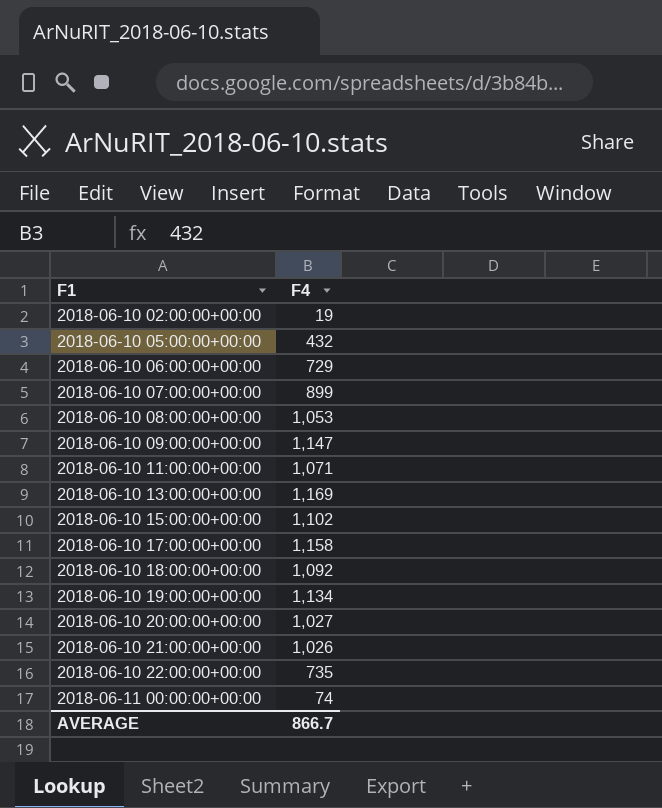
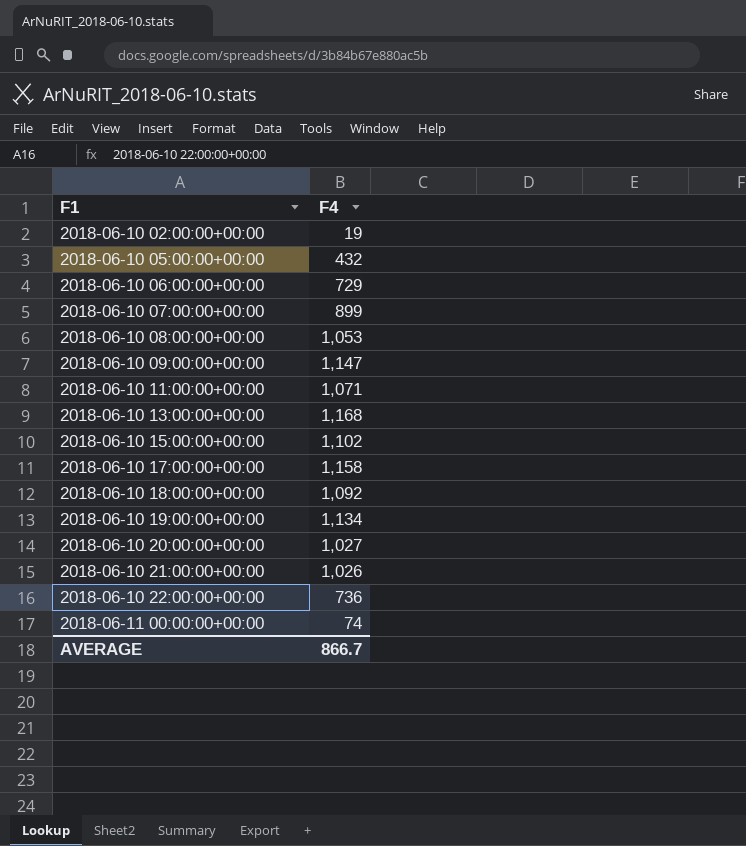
2018-06-10 13:00:00+00:00 | F4: 1,169 -> 1,168
2018-06-10 22:00:00+00:00 | F4: 735 -> 736

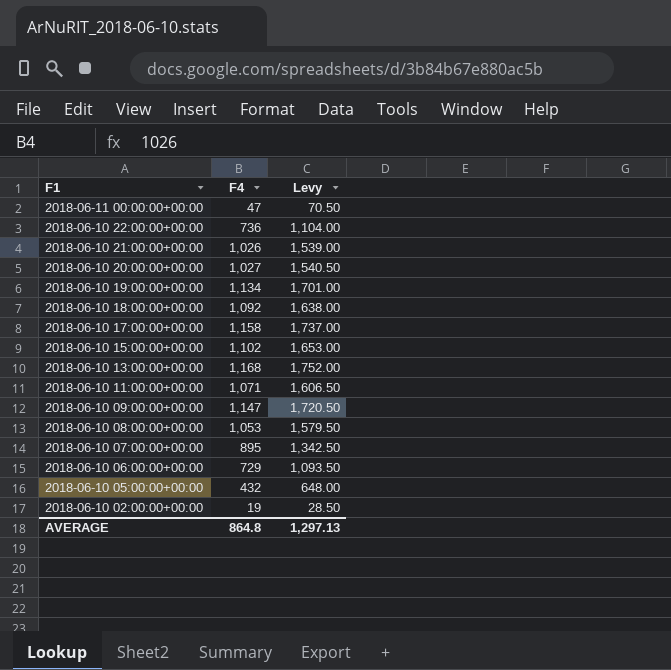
row order: F1 ascending -> F1 descending
column Levy | formula: none -> [F4] * 1.5
2018-06-11 00:00:00+00:00 | F4: 74 -> 47
2018-06-10 07:00:00+00:00 | F4: 899 -> 895
AVERAGE | F4: 866.7 -> 864.8

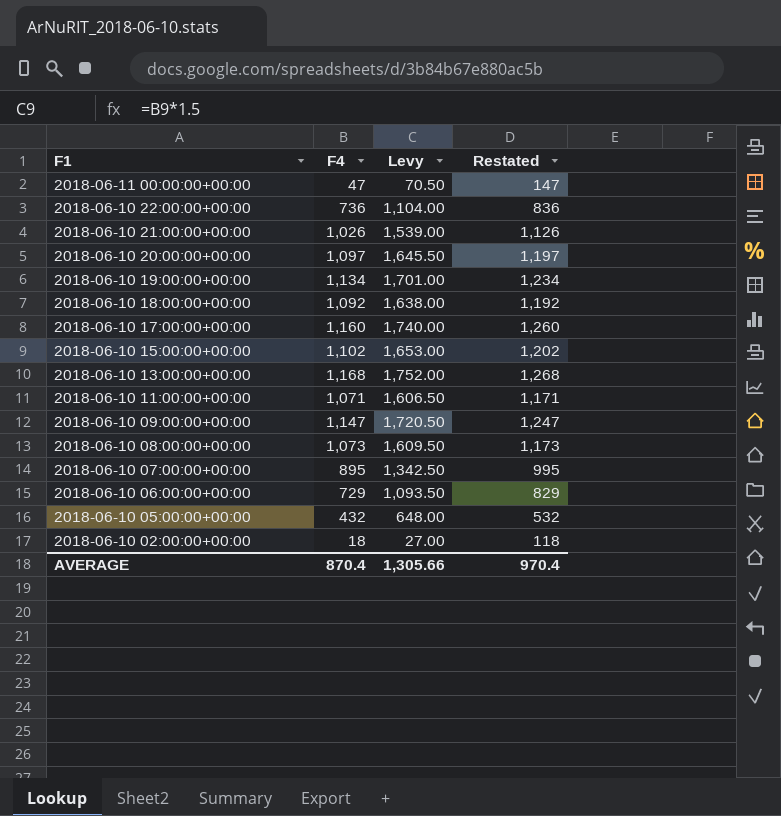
column Restated | formula: none -> [F4] + 100
2018-06-10 20:00:00+00:00 | F4: 1,027 -> 1,097
2018-06-10 20:00:00+00:00 | Levy: 1,540.50 -> 1,645.50
2018-06-10 17:00:00+00:00 | F4: 1,158 -> 1,160
2018-06-10 17:00:00+00:00 | Levy: 1,737.00 -> 1,740.00
2018-06-10 08:00:00+00:00 | F4: 1,053 -> 1,073
2018-06-10 08:00:00+00:00 | Levy: 1,579.50 -> 1,609.50
2018-06-10 02:00:00+00:00 | F4: 19 -> 18
2018-06-10 02:00:00+00:00 | Levy: 28.50 -> 27.00
AVERAGE | F4: 864.8 -> 870.4
AVERAGE | Levy: 1,297.13 -> 1,305.66

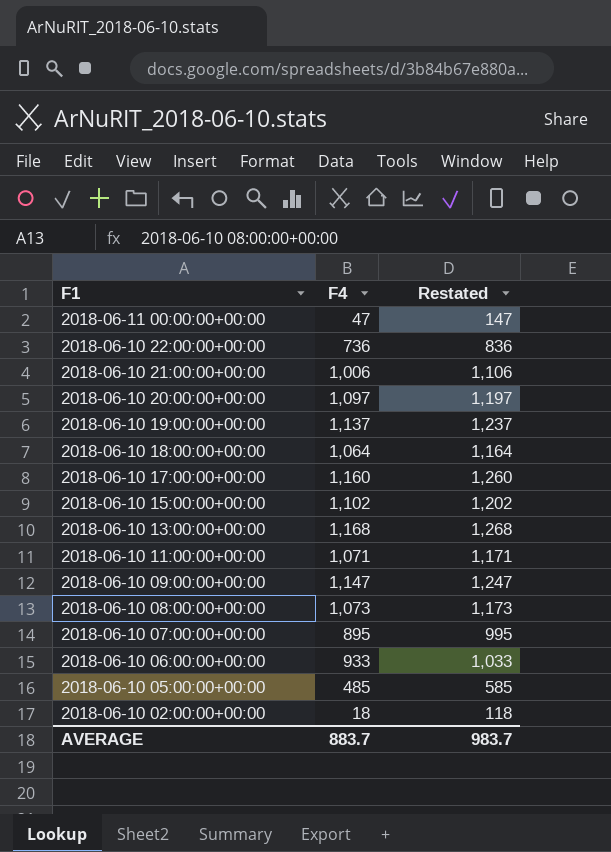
column Levy | formula: [F4] * 1.5 -> none
2018-06-10 21:00:00+00:00 | F4: 1,026 -> 1,006
2018-06-10 21:00:00+00:00 | Restated: 1,126 -> 1,106
2018-06-10 19:00:00+00:00 | F4: 1,134 -> 1,137
2018-06-10 19:00:00+00:00 | Restated: 1,234 -> 1,237
2018-06-10 18:00:00+00:00 | F4: 1,092 -> 1,064
2018-06-10 18:00:00+00:00 | Restated: 1,192 -> 1,164
2018-06-10 06:00:00+00:00 | F4: 729 -> 933
2018-06-10 06:00:00+00:00 | Restated: 829 -> 1,033
2018-06-10 05:00:00+00:00 | F4: 432 -> 485
2018-06-10 05:00:00+00:00 | Restated: 532 -> 585
AVERAGE | F4: 870.4 -> 883.7
AVERAGE | Restated: 970.4 -> 983.7

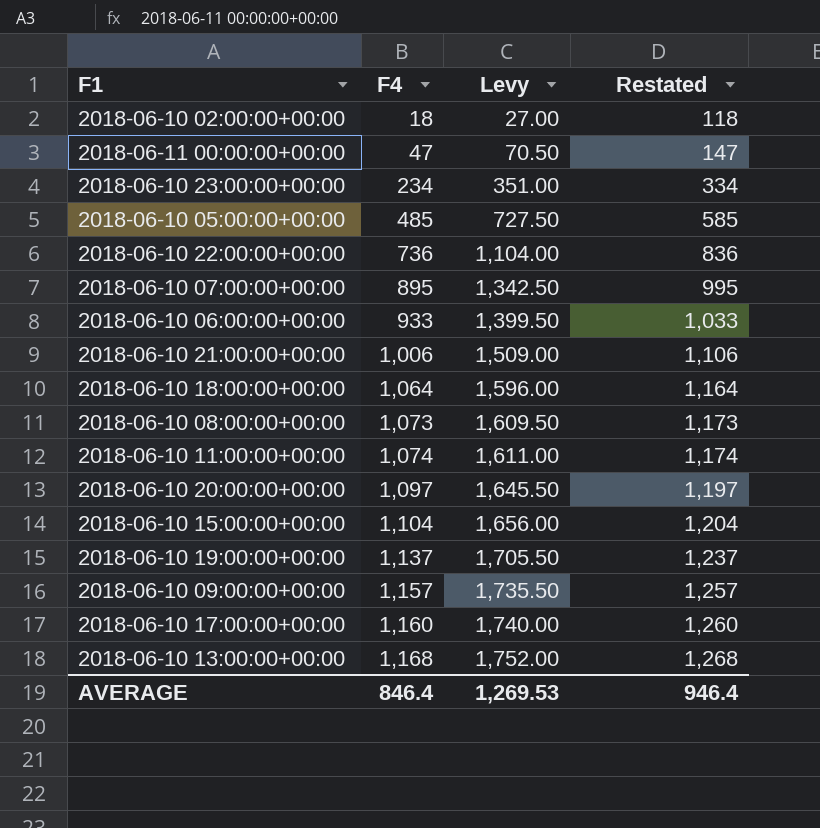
row order: F1 descending -> F4 ascending
column Levy | formula: none -> [F4] * 1.5
row 2018-06-10 23:00:00+00:00: none -> 234 | 351.00 | 334
2018-06-10 11:00:00+00:00 | F4: 1,071 -> 1,074
2018-06-10 11:00:00+00:00 | Restated: 1,171 -> 1,174
2018-06-10 15:00:00+00:00 | F4: 1,102 -> 1,104
2018-06-10 15:00:00+00:00 | Restated: 1,202 -> 1,204
2018-06-10 09:00:00+00:00 | F4: 1,147 -> 1,157
2018-06-10 09:00:00+00:00 | Restated: 1,247 -> 1,257
AVERAGE | F4: 883.7 -> 846.4
AVERAGE | Restated: 983.7 -> 946.4

